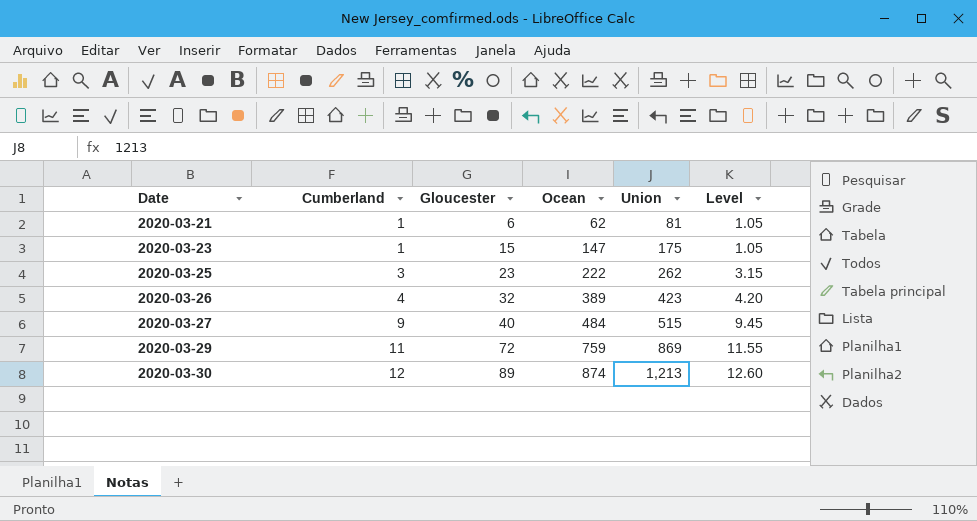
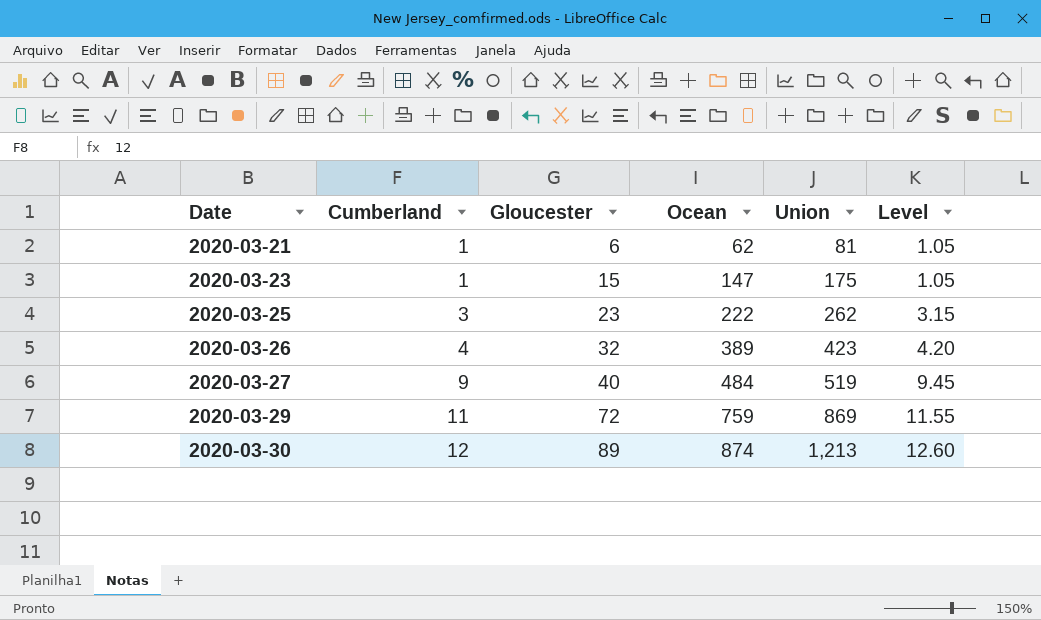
2020-03-27 | Union: 515 -> 519

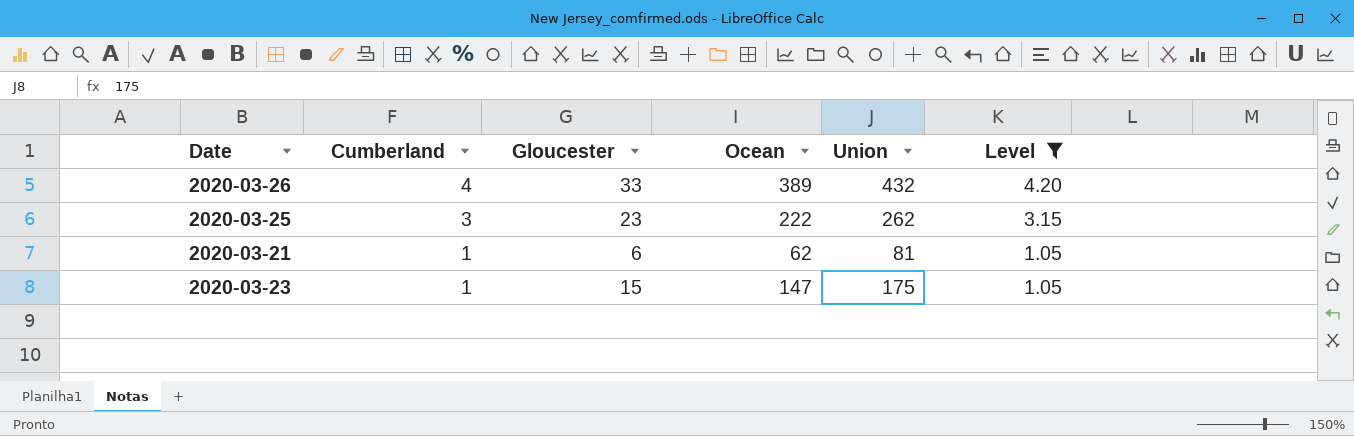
filter: none -> Level <= 4.20
row order: Date ascending -> Cumberland descending
2020-03-26 | Gloucester: 32 -> 33
2020-03-26 | Union: 423 -> 432

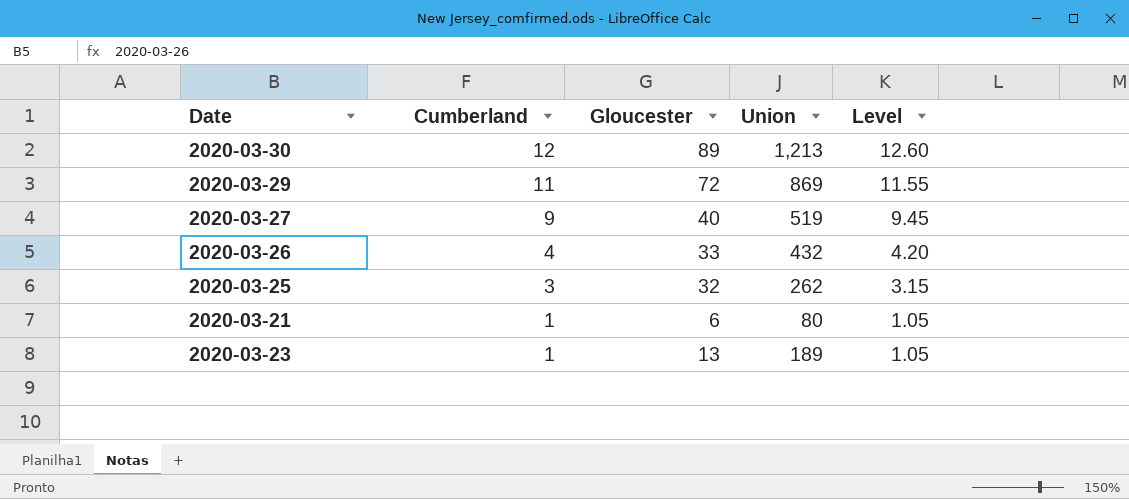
filter: Level <= 4.20 -> none
column Ocean | position: 4 -> none
2020-03-25 | Gloucester: 23 -> 32
2020-03-21 | Union: 81 -> 80
2020-03-23 | Gloucester: 15 -> 13
2020-03-23 | Union: 175 -> 189

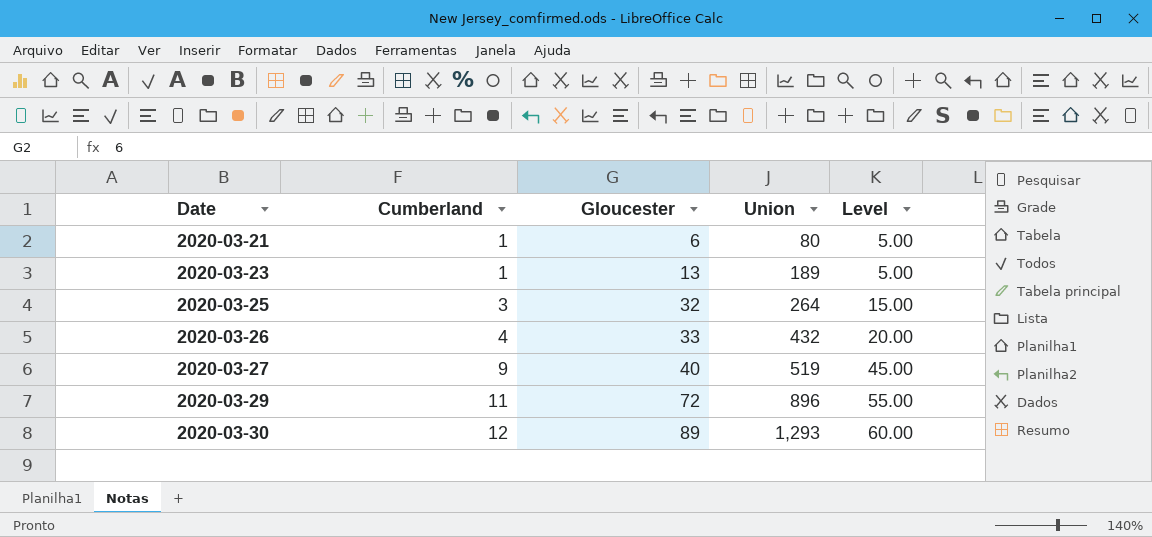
row order: Cumberland descending -> Date ascending
column Level | formula: [Cumberland] * 1.05 -> [Cumberland] * 5
2020-03-25 | Union: 262 -> 264
2020-03-29 | Union: 869 -> 896
2020-03-30 | Union: 1,213 -> 1,293

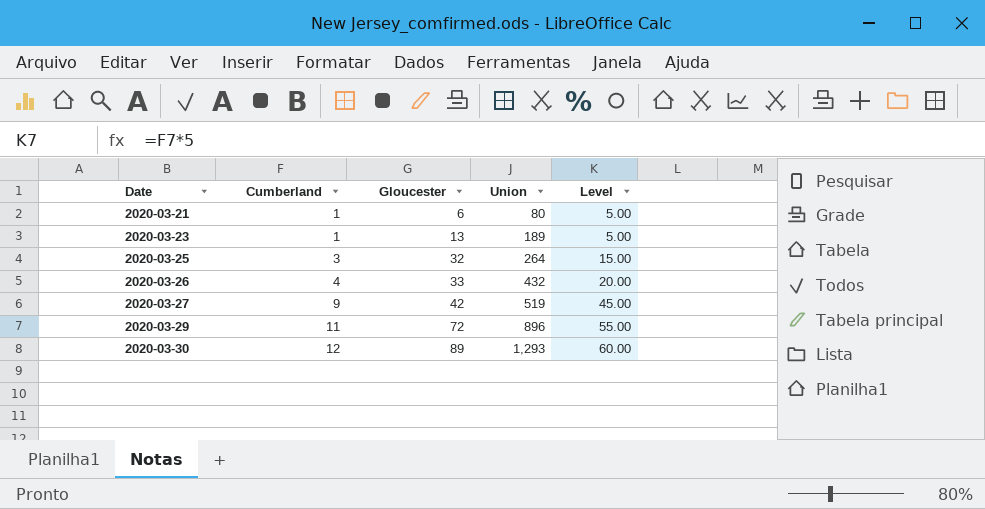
2020-03-27 | Gloucester: 40 -> 42

